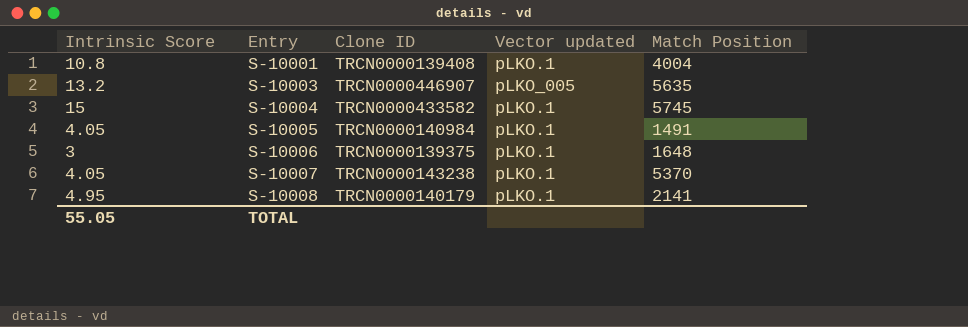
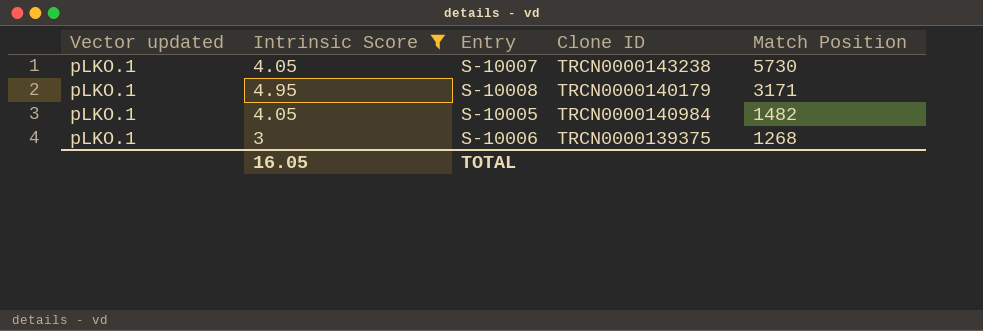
filter: none -> Intrinsic Score <= 4.95
row order: Entry ascending -> Match Position descending
column Vector updated | position: 4 -> 1
S-10007 | Match Position: 5370 -> 5730
S-10008 | Match Position: 2141 -> 3171
S-10005 | Match Position: 1491 -> 1482
S-10006 | Match Position: 1648 -> 1268
TOTAL | Intrinsic Score: 55.05 -> 16.05

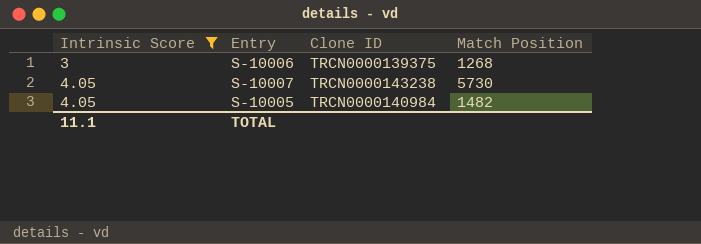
row order: Match Position descending -> Intrinsic Score ascending
column Vector updated | position: 1 -> none
row S-10008: pLKO.1 | 4.95 | TRCN0000140179 | 3171 -> none
TOTAL | Intrinsic Score: 16.05 -> 11.1

